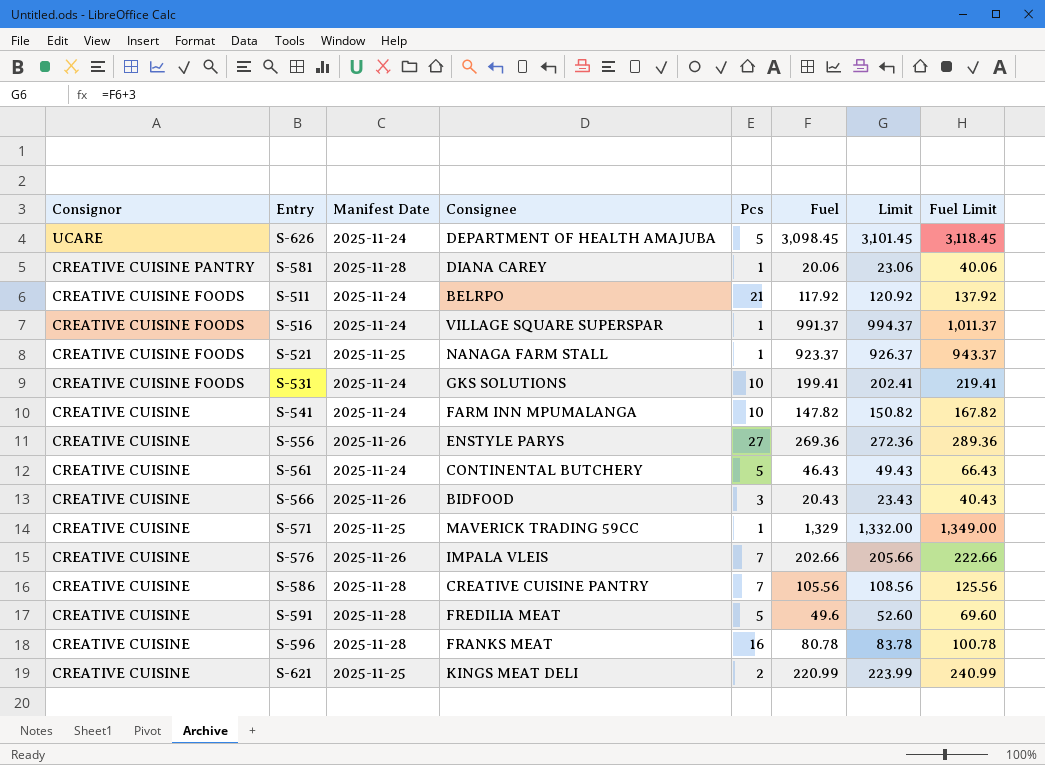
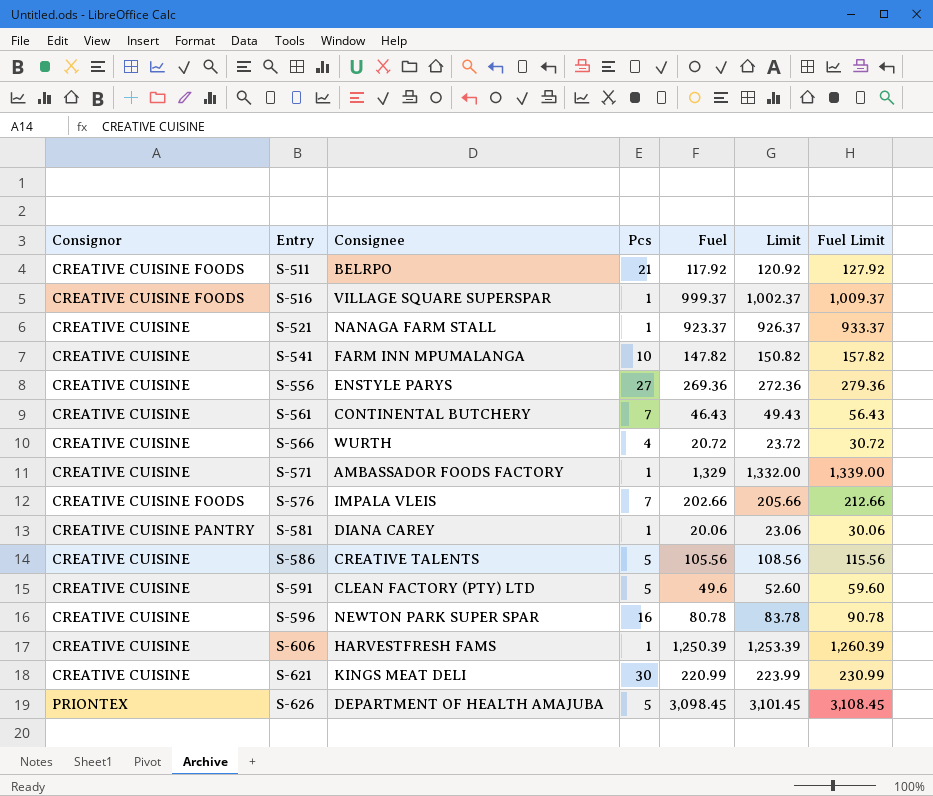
row order: Consignor descending -> Entry ascending
column Manifest Date | position: 3 -> none
column Fuel Limit | formula: [Fuel] + 20 -> [Fuel] + 10
row S-531: CREATIVE CUISINE FOODS | 2025-11-24 | GKS SOLUTIONS | 10 | 199.41 | 202.41 | 219.41 -> none
S-516 | Fuel: 991.37 -> 999.37
S-516 | Limit: 994.37 -> 1,002.37
S-521 | Consignor: CREATIVE CUISINE FOODS -> CREATIVE CUISINE
S-561 | Pcs: 5 -> 7
S-566 | Consignee: BIDFOOD -> WURTH
S-566 | Pcs: 3 -> 4
S-566 | Fuel: 20.43 -> 20.72
S-566 | Limit: 23.43 -> 23.72
S-571 | Consignee: MAVERICK TRADING 59CC -> AMBASSADOR FOODS FACTORY
S-576 | Consignor: CREATIVE CUISINE -> CREATIVE CUISINE FOODS
S-586 | Consignee: CREATIVE CUISINE PANTRY -> CREATIVE TALENTS
S-586 | Pcs: 7 -> 5
S-591 | Consignee: FREDILIA MEAT -> CLEAN FACTORY (PTY) LTD
S-596 | Consignee: FRANKS MEAT -> NEWTON PARK SUPER SPAR
row S-606: none -> CREATIVE CUISINE | HARVESTFRESH FAMS | 1 | 1,250.39 | 1,253.39 | 1,260.39
S-621 | Pcs: 2 -> 30
S-626 | Consignor: UCARE -> PRIONTEX

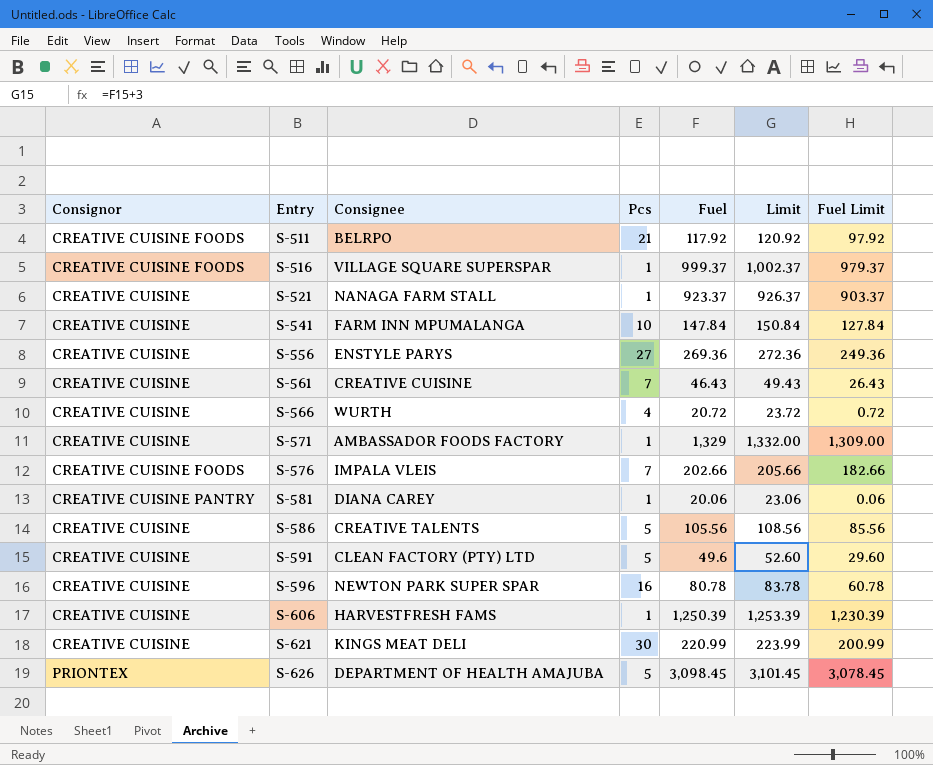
column Fuel Limit | formula: [Fuel] + 10 -> [Fuel] - 20
S-541 | Fuel: 147.82 -> 147.84
S-541 | Limit: 150.82 -> 150.84
S-561 | Consignee: CONTINENTAL BUTCHERY -> CREATIVE CUISINE

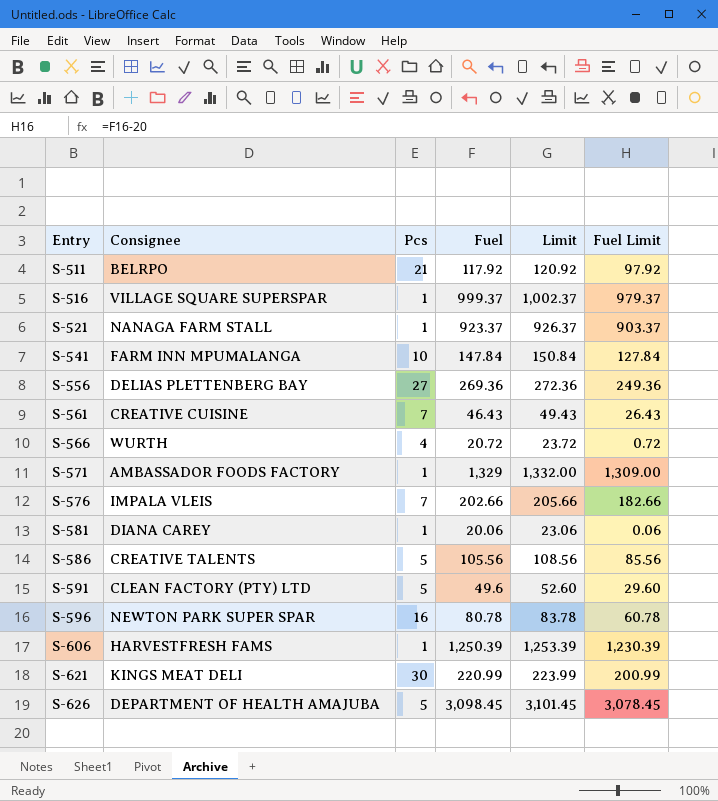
column Consignor | position: 1 -> none
S-556 | Consignee: ENSTYLE PARYS -> DELIAS PLETTENBERG BAY

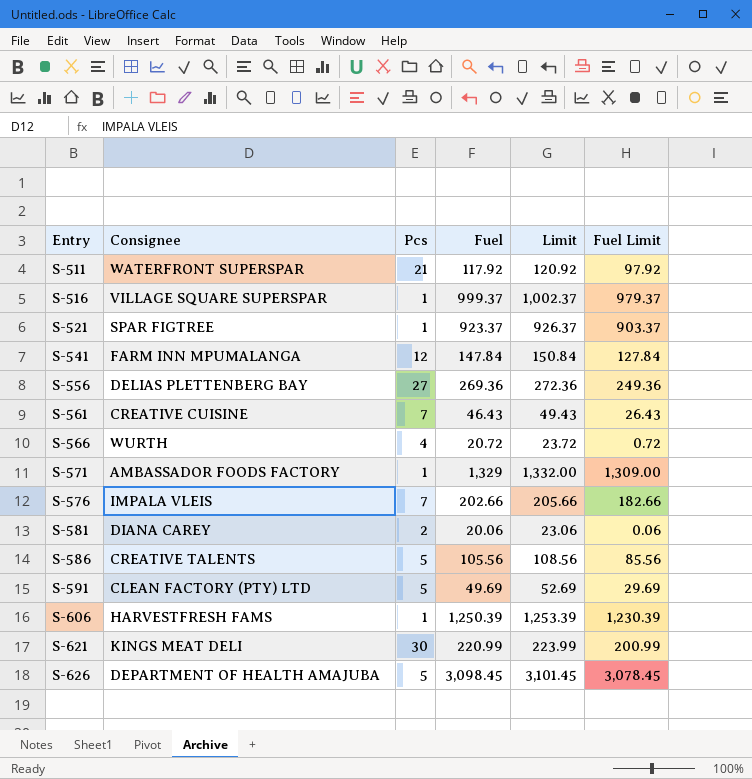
row S-596: NEWTON PARK SUPER SPAR | 16 | 80.78 | 83.78 | 60.78 -> none
S-511 | Consignee: BELRPO -> WATERFRONT SUPERSPAR
S-521 | Consignee: NANAGA FARM STALL -> SPAR FIGTREE
S-541 | Pcs: 10 -> 12
S-581 | Pcs: 1 -> 2
S-591 | Fuel: 49.6 -> 49.69
S-591 | Limit: 52.60 -> 52.69
S-591 | Fuel Limit: 29.60 -> 29.69

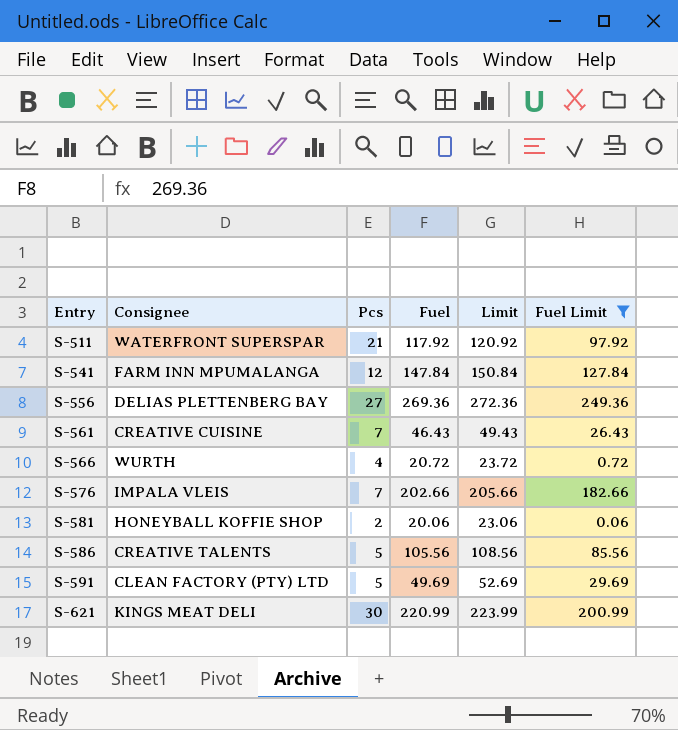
filter: none -> Fuel Limit <= 249.36
S-581 | Consignee: DIANA CAREY -> HONEYBALL KOFFIE SHOP

